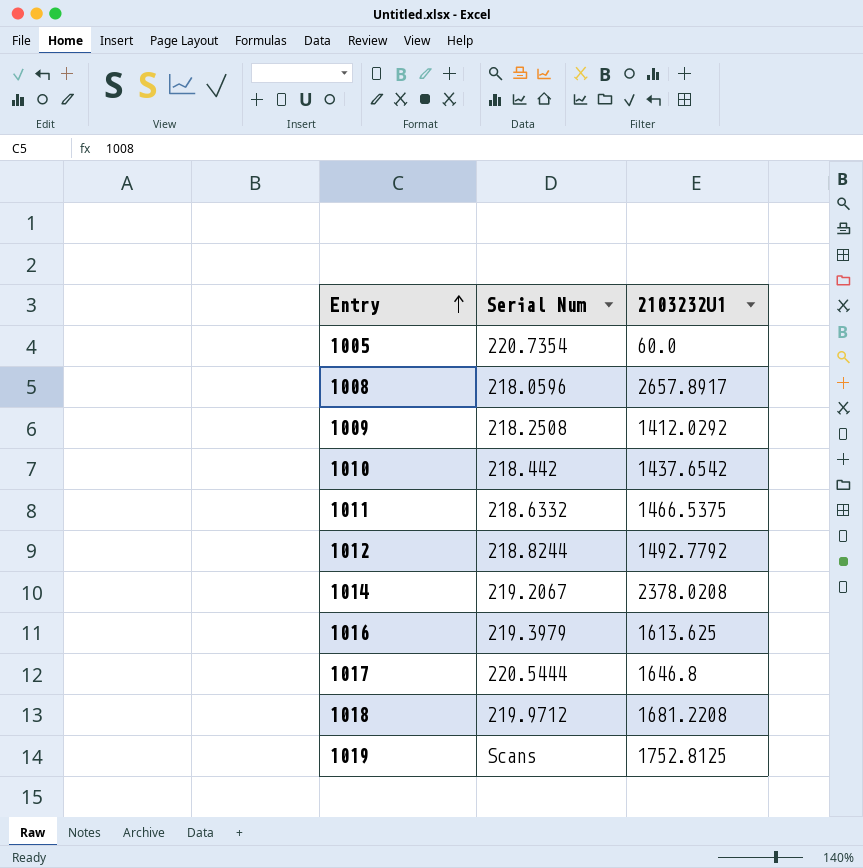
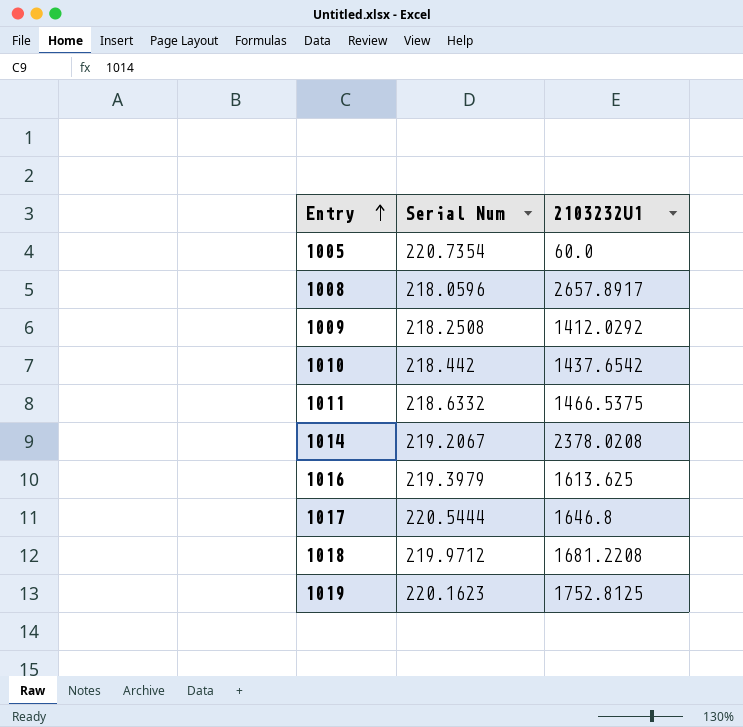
row 1012: 218.8244 | 1492.7792 -> none
1019 | Serial Num: Scans -> 220.1623

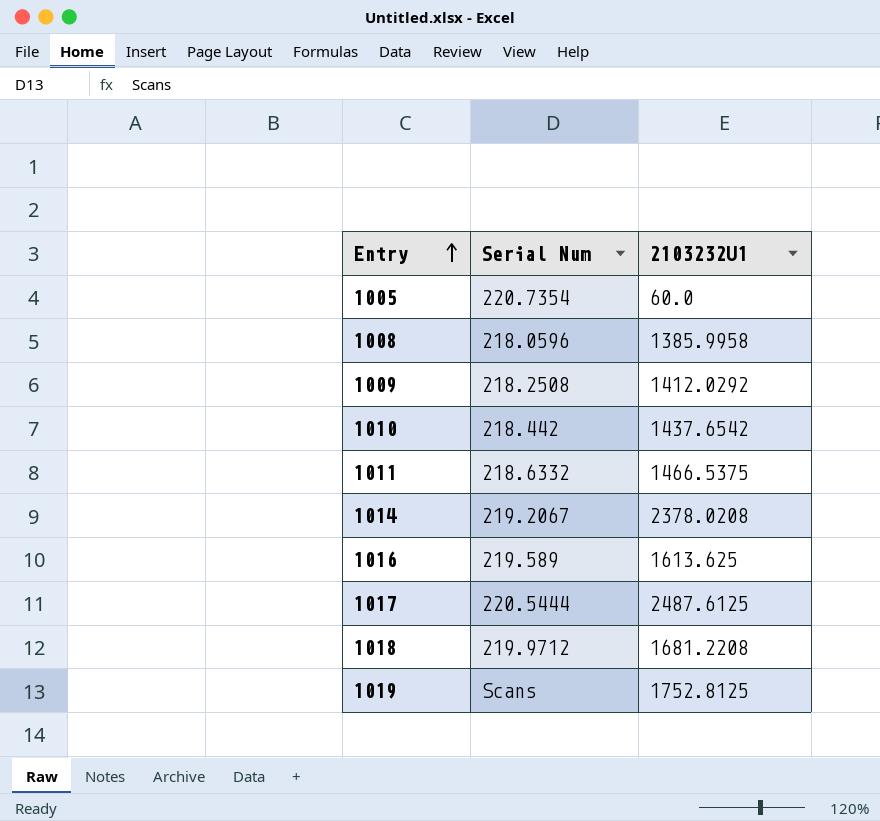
1008 | 2103232U1: 2657.8917 -> 1385.9958
1016 | Serial Num: 219.3979 -> 219.589
1017 | 2103232U1: 1646.8 -> 2487.6125
1019 | Serial Num: 220.1623 -> Scans

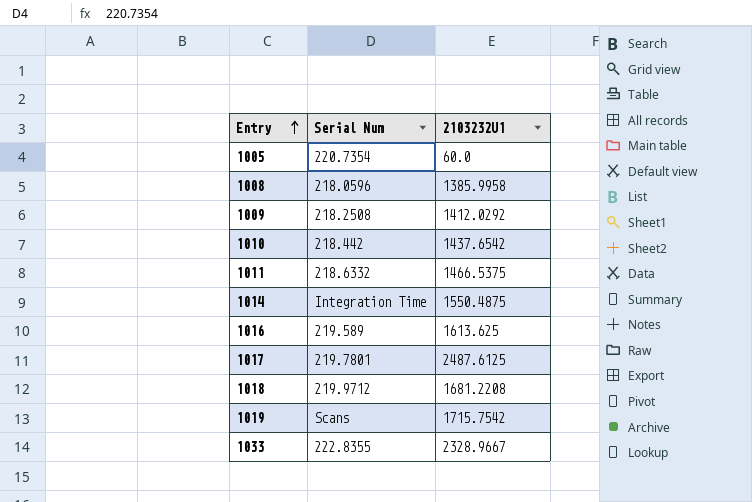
1014 | Serial Num: 219.2067 -> Integration Time
1014 | 2103232U1: 2378.0208 -> 1550.4875
1017 | Serial Num: 220.5444 -> 219.7801
1019 | 2103232U1: 1752.8125 -> 1715.7542
row 1033: none -> 222.8355 | 2328.9667

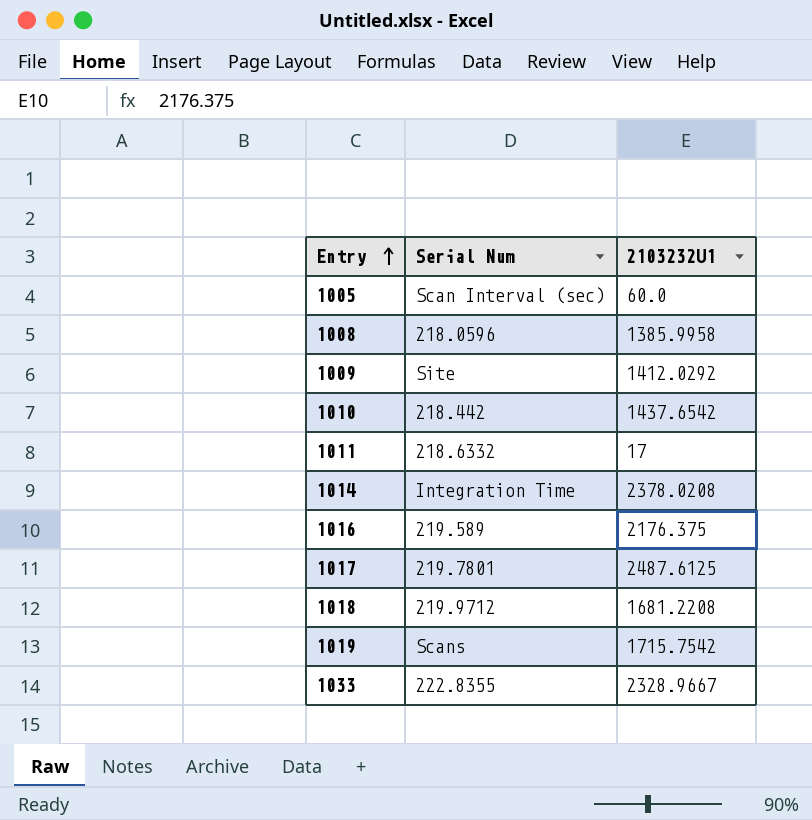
1005 | Serial Num: 220.7354 -> Scan Interval (sec)
1009 | Serial Num: 218.2508 -> Site
1011 | 2103232U1: 1466.5375 -> 17
1014 | 2103232U1: 1550.4875 -> 2378.0208
1016 | 2103232U1: 1613.625 -> 2176.375

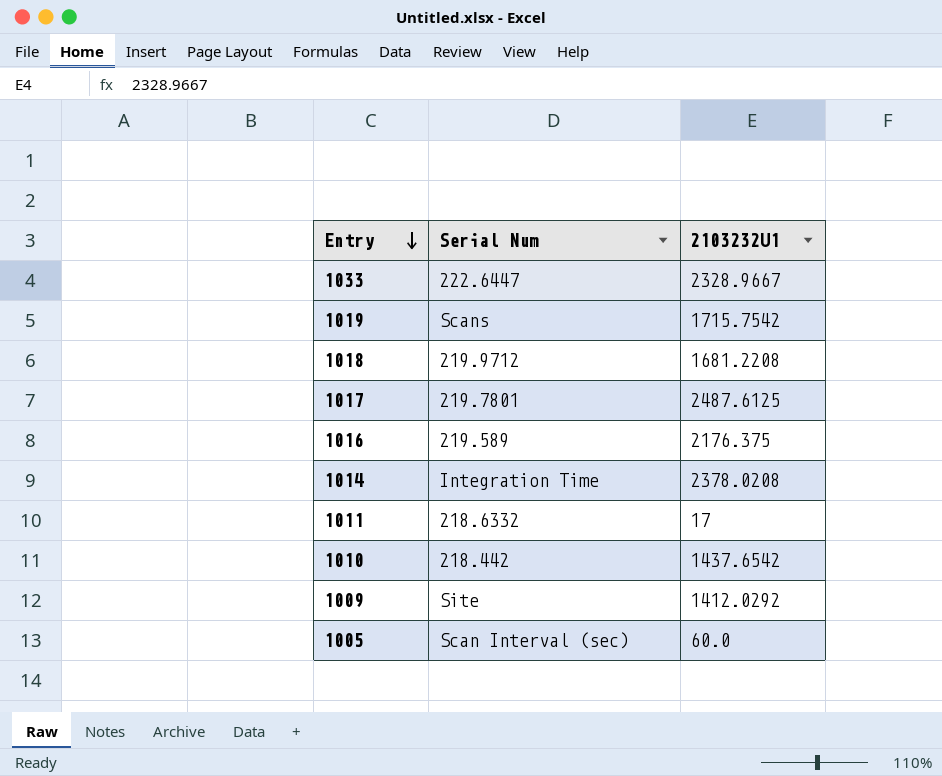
row order: Entry ascending -> Entry descending
row 1008: 218.0596 | 1385.9958 -> none
1033 | Serial Num: 222.8355 -> 222.6447

